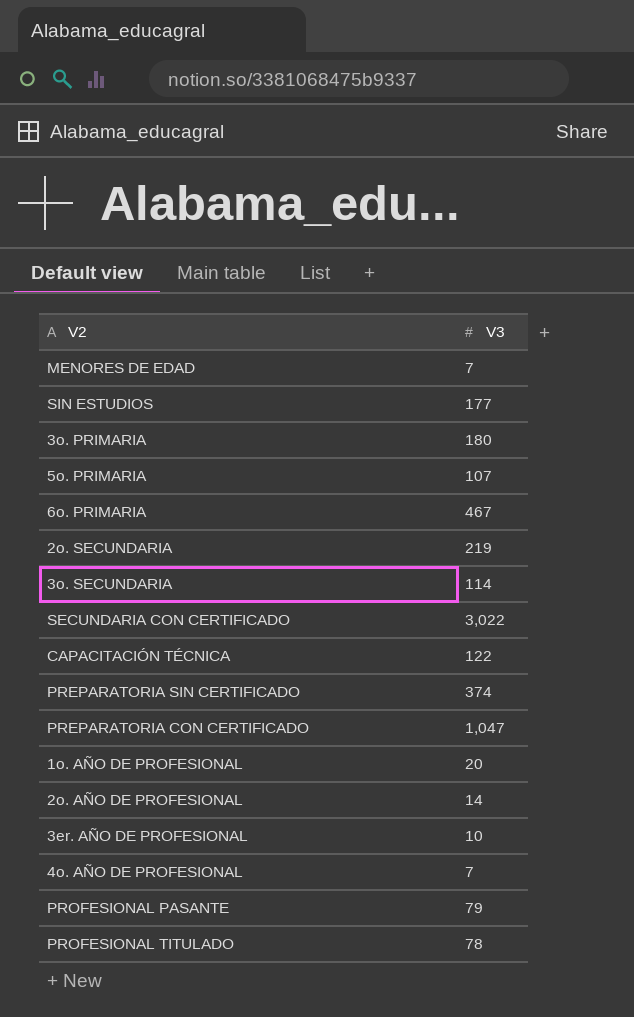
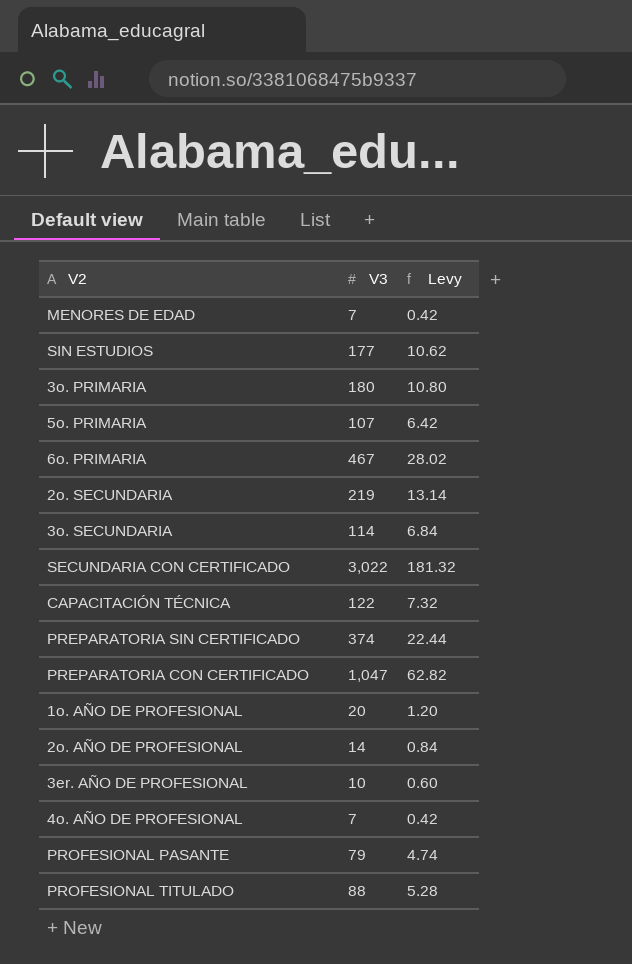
column Levy | formula: none -> [V3] * 0.06
PROFESIONAL TITULADO | V3: 78 -> 88

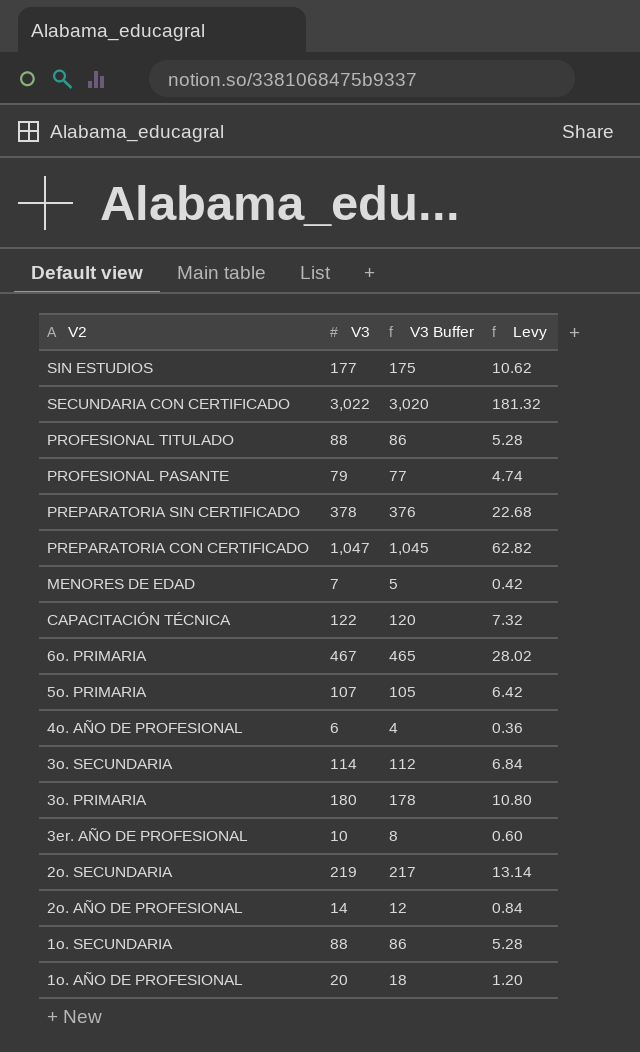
row order: none -> V2 descending
column V3 Buffer | formula: none -> [V3] - 2
PREPARATORIA SIN CERTIFICADO | V3: 374 -> 378
PREPARATORIA SIN CERTIFICADO | Levy: 22.44 -> 22.68
4o. AÑO DE PROFESIONAL | V3: 7 -> 6
4o. AÑO DE PROFESIONAL | Levy: 0.42 -> 0.36
row 1o. SECUNDARIA: none -> 88 | 86 | 5.28

